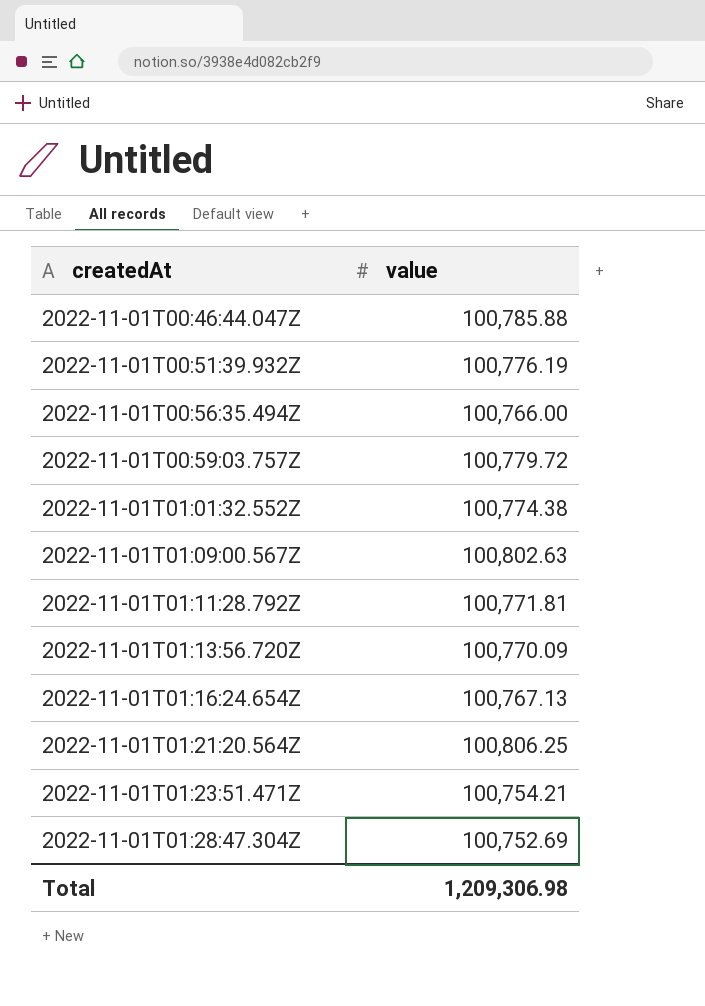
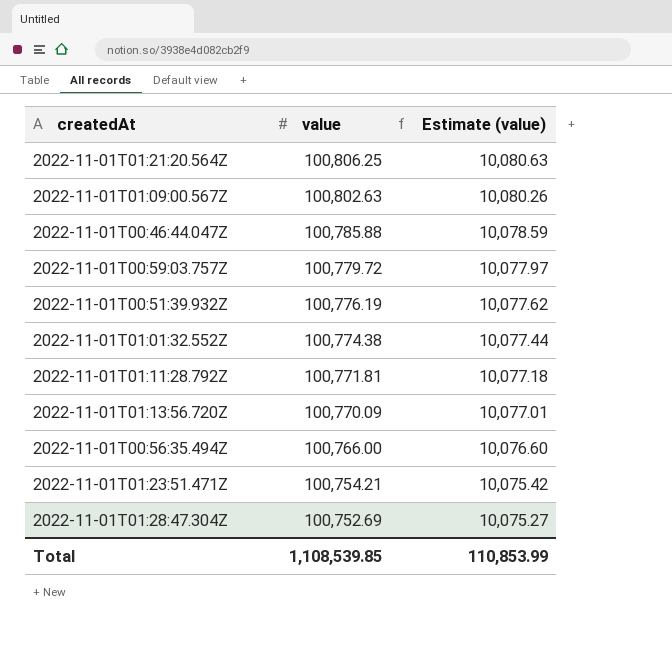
row order: createdAt ascending -> value descending
column Estimate (value) | formula: none -> [value] * 0.1
row 2022-11-01T01:16:24.654Z: 100,767.13 -> none
Total | value: 1,209,306.98 -> 1,108,539.85

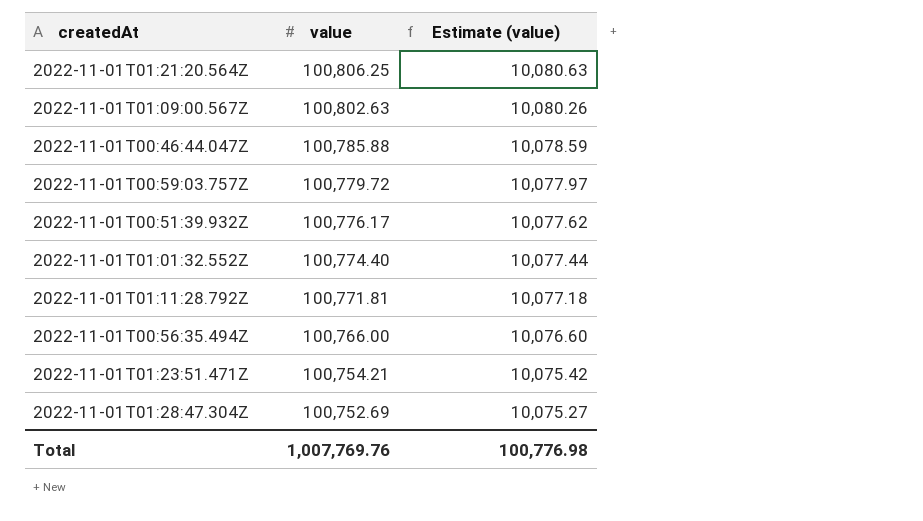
row 2022-11-01T01:13:56.720Z: 100,770.09 | 10,077.01 -> none
2022-11-01T00:51:39.932Z | value: 100,776.19 -> 100,776.17
2022-11-01T01:01:32.552Z | value: 100,774.38 -> 100,774.40
Total | value: 1,108,539.85 -> 1,007,769.76
Total | Estimate (value): 110,853.99 -> 100,776.98

